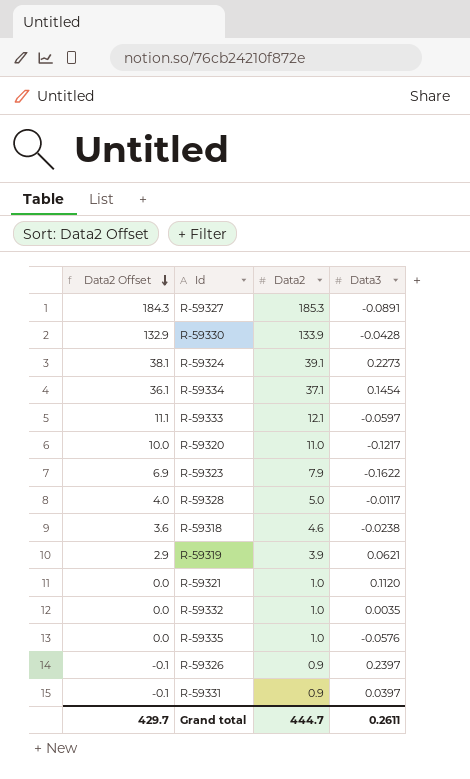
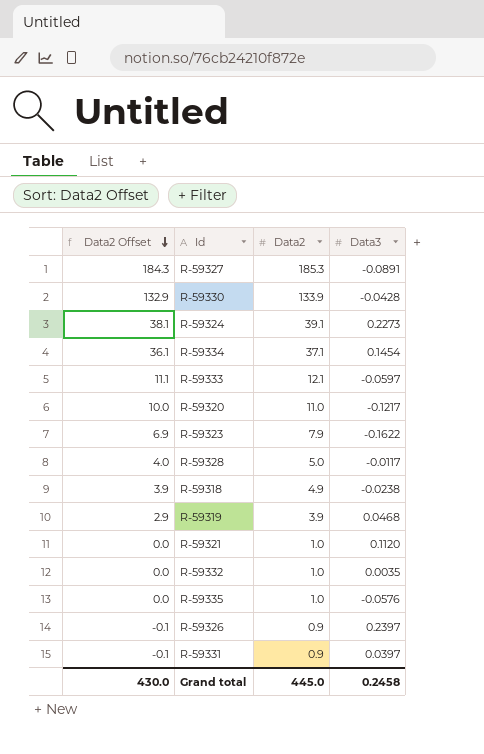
R-59318 | Data2 Offset: 3.6 -> 3.9
R-59318 | Data2: 4.6 -> 4.9
R-59319 | Data3: 0.0621 -> 0.0468
Grand total | Data2 Offset: 429.7 -> 430.0
Grand total | Data2: 444.7 -> 445.0
Grand total | Data3: 0.2611 -> 0.2458

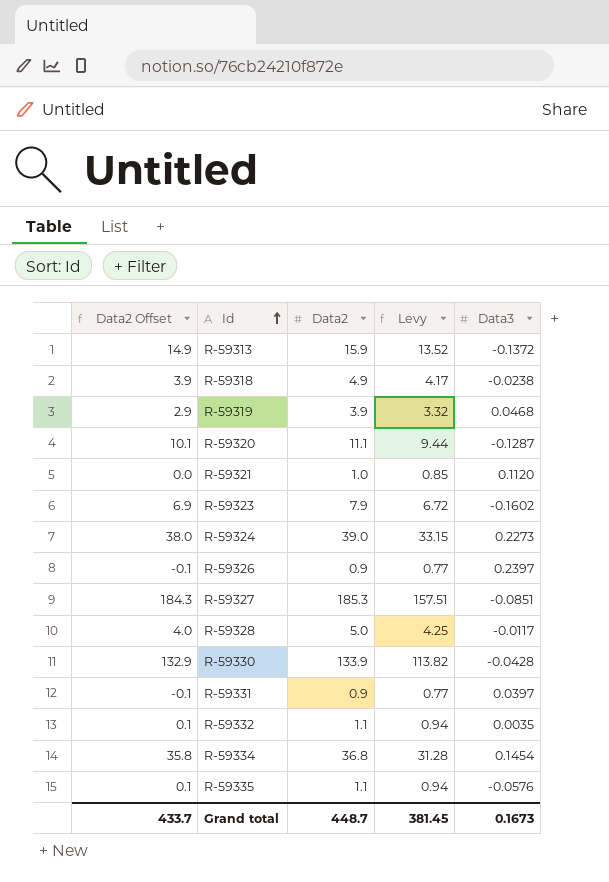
row order: Data2 Offset descending -> Id ascending
column Levy | formula: none -> [Data2] * 0.85
row R-59333: 11.1 | 12.1 | -0.0597 -> none
row R-59313: none -> 14.9 | 15.9 | 13.52 | -0.1372
R-59320 | Data2 Offset: 10.0 -> 10.1
R-59320 | Data2: 11.0 -> 11.1
R-59320 | Data3: -0.1217 -> -0.1287
R-59323 | Data3: -0.1622 -> -0.1602
R-59324 | Data2 Offset: 38.1 -> 38.0
R-59324 | Data2: 39.1 -> 39.0
R-59327 | Data3: -0.0891 -> -0.0851
R-59332 | Data2 Offset: 0.0 -> 0.1
R-59332 | Data2: 1.0 -> 1.1
R-59334 | Data2 Offset: 36.1 -> 35.8
R-59334 | Data2: 37.1 -> 36.8
R-59335 | Data2 Offset: 0.0 -> 0.1
R-59335 | Data2: 1.0 -> 1.1
Grand total | Data2 Offset: 430.0 -> 433.7
Grand total | Data2: 445.0 -> 448.7
Grand total | Data3: 0.2458 -> 0.1673

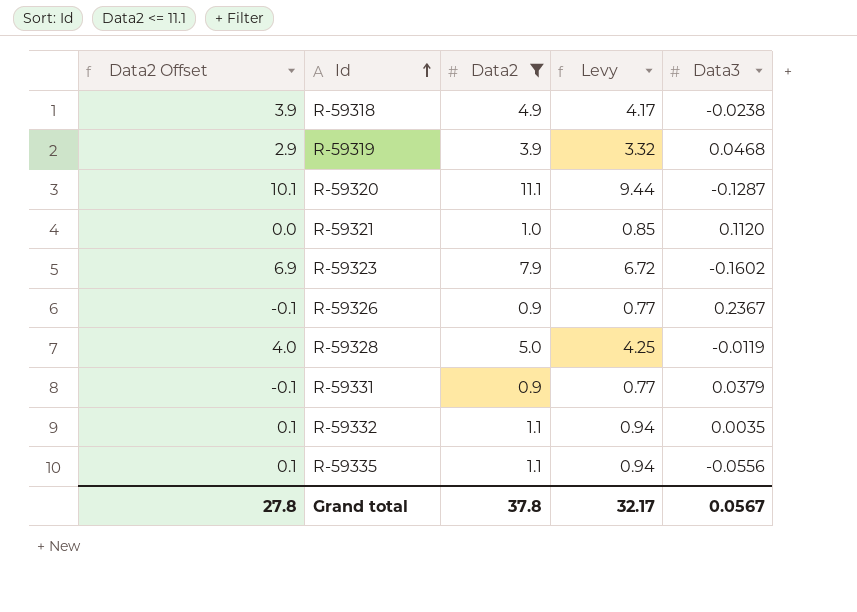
filter: none -> Data2 <= 11.1
R-59326 | Data3: 0.2397 -> 0.2367
R-59328 | Data3: -0.0117 -> -0.0119
R-59331 | Data3: 0.0397 -> 0.0379
R-59335 | Data3: -0.0576 -> -0.0556
Grand total | Data2 Offset: 433.7 -> 27.8
Grand total | Data2: 448.7 -> 37.8
Grand total | Levy: 381.45 -> 32.17
Grand total | Data3: 0.1673 -> 0.0567

